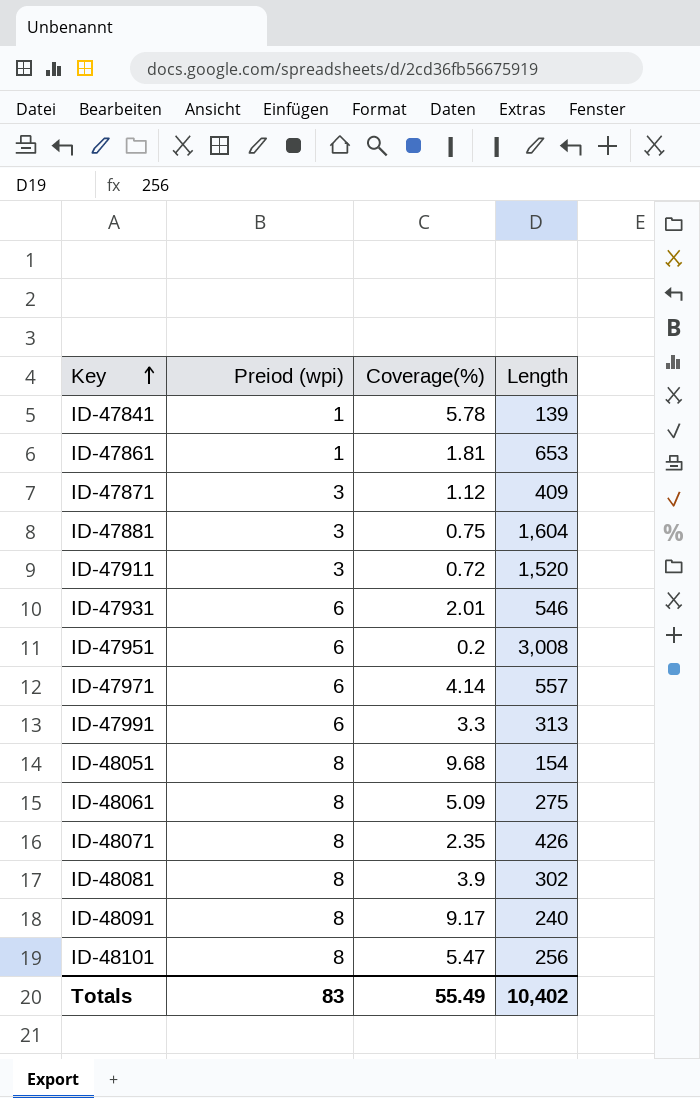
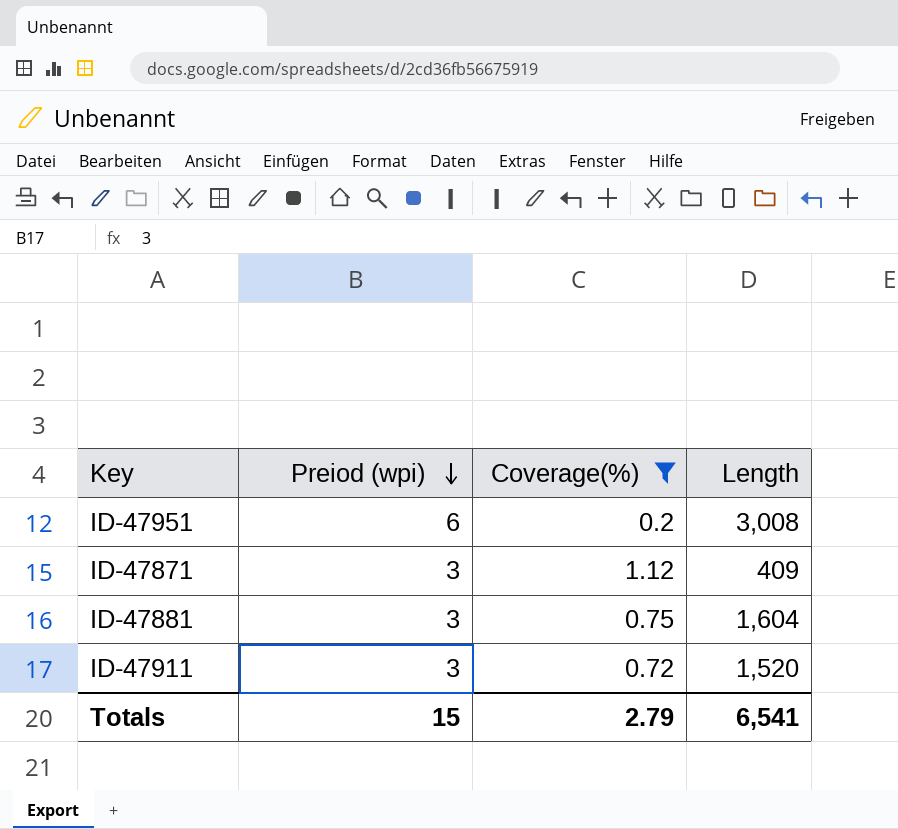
filter: none -> Coverage(%) <= 1.12
row order: Key ascending -> Preiod (wpi) descending
Totals | Preiod (wpi): 83 -> 15
Totals | Coverage(%): 55.49 -> 2.79
Totals | Length: 10,402 -> 6,541

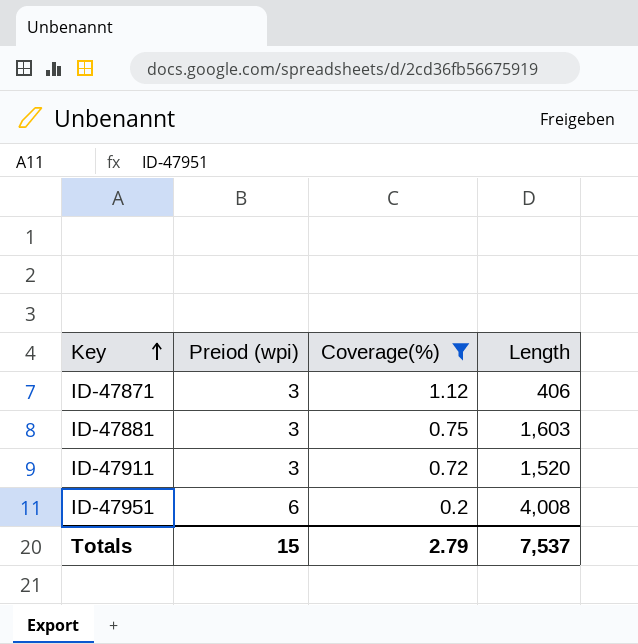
row order: Preiod (wpi) descending -> Key ascending
ID-47871 | Length: 409 -> 406
ID-47881 | Length: 1,604 -> 1,603
ID-47951 | Length: 3,008 -> 4,008
Totals | Length: 6,541 -> 7,537

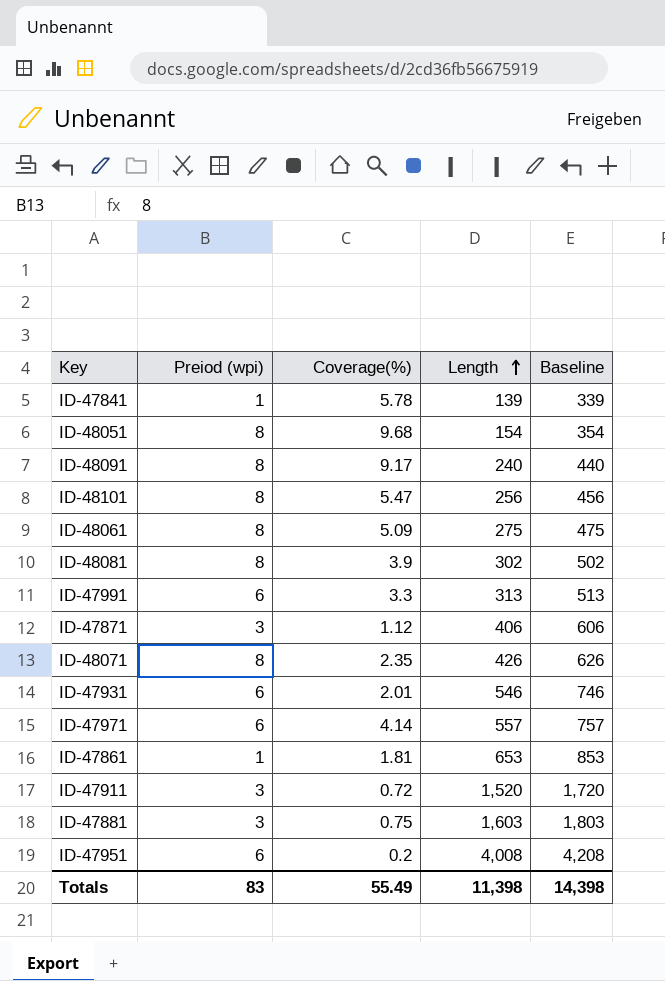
filter: Coverage(%) <= 1.12 -> none
row order: Key ascending -> Length ascending
column Baseline | formula: none -> [Length] + 200
Totals | Preiod (wpi): 15 -> 83
Totals | Coverage(%): 2.79 -> 55.49
Totals | Length: 7,537 -> 11,398

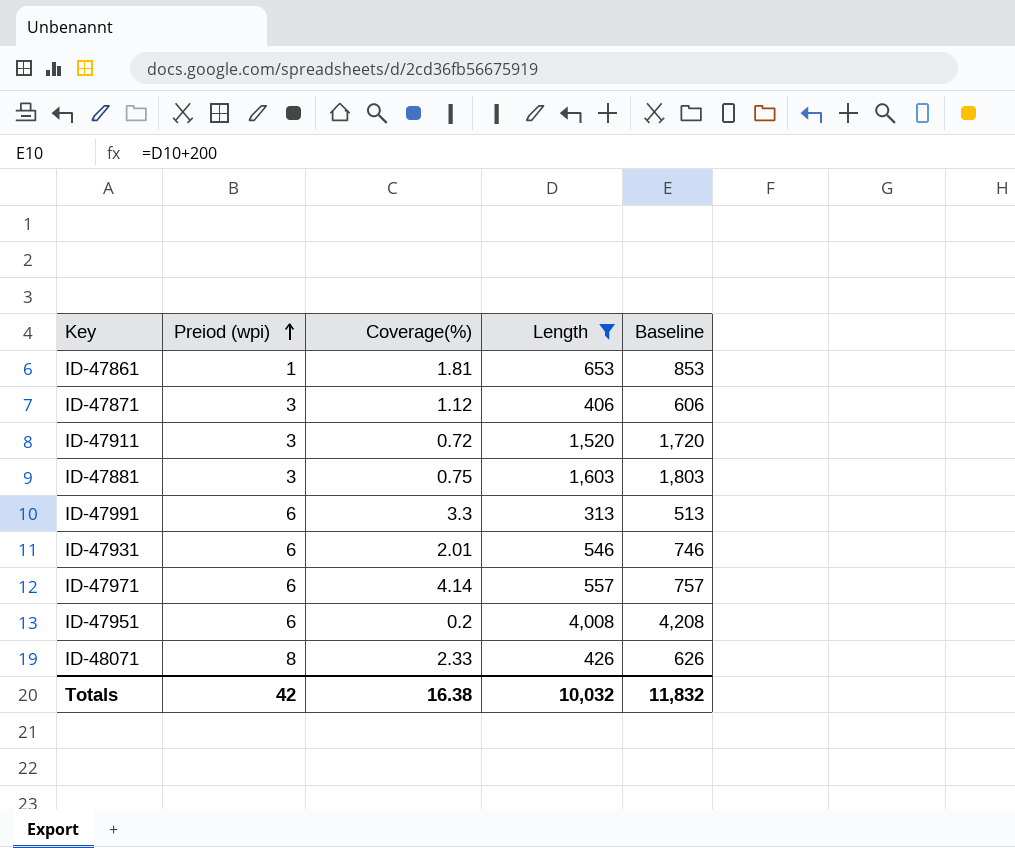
filter: none -> Length >= 313
row order: Length ascending -> Preiod (wpi) ascending
ID-48071 | Coverage(%): 2.35 -> 2.33
Totals | Preiod (wpi): 83 -> 42
Totals | Coverage(%): 55.49 -> 16.38
Totals | Length: 11,398 -> 10,032
Totals | Baseline: 14,398 -> 11,832

